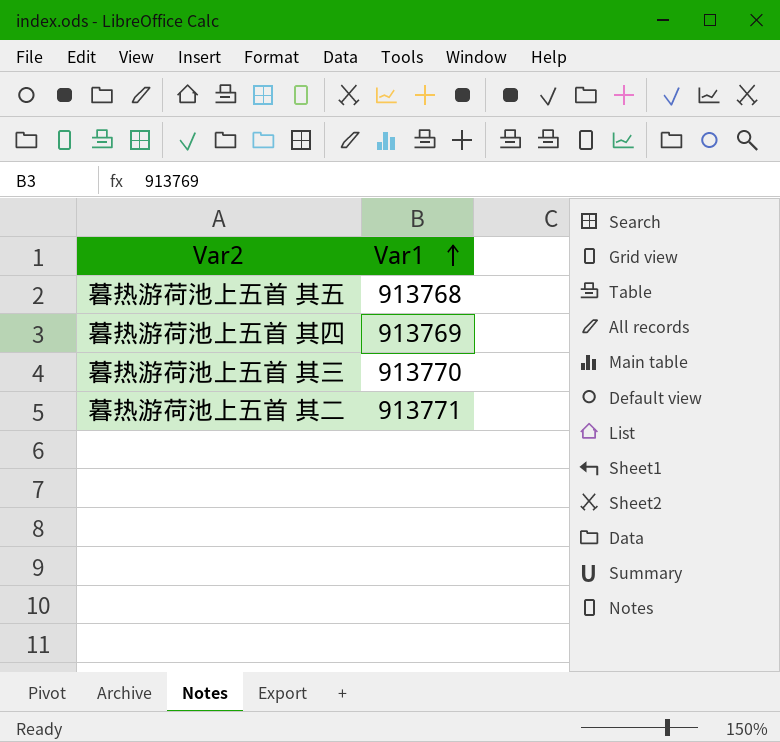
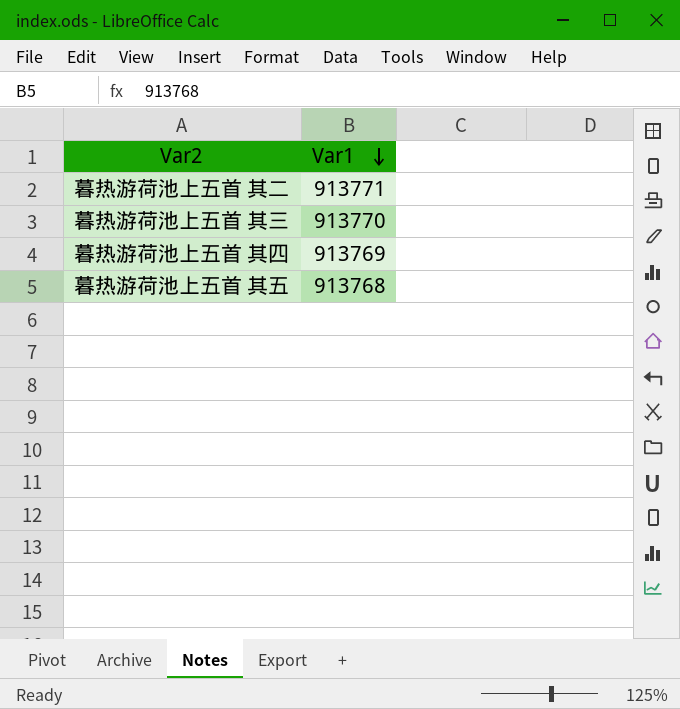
row order: Var1 ascending -> Var1 descending

